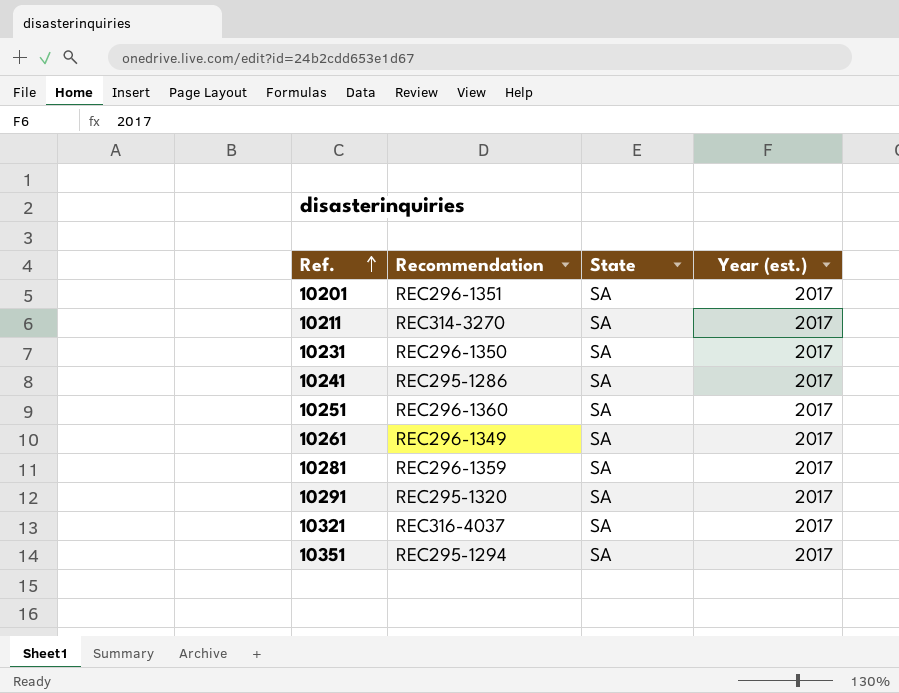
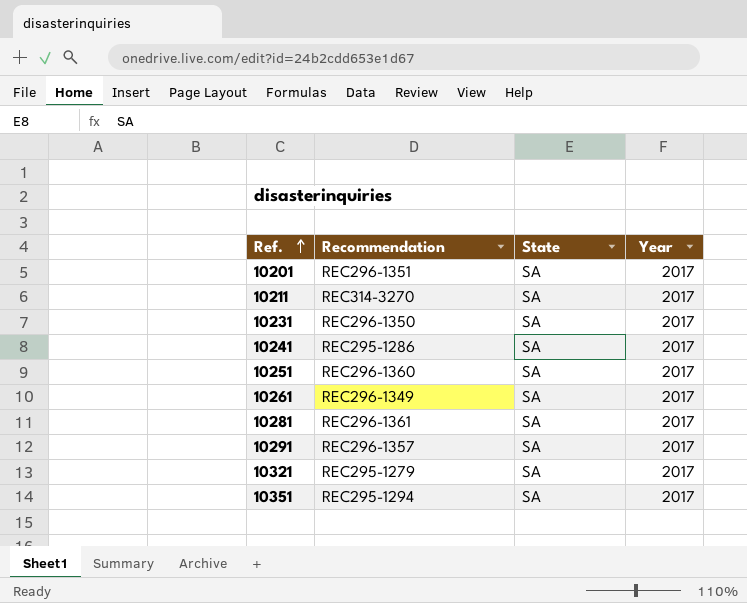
column name: Year (est.) -> Year
10281 | Recommendation: REC296-1359 -> REC296-1361
10291 | Recommendation: REC295-1320 -> REC296-1357
10321 | Recommendation: REC316-4037 -> REC295-1279

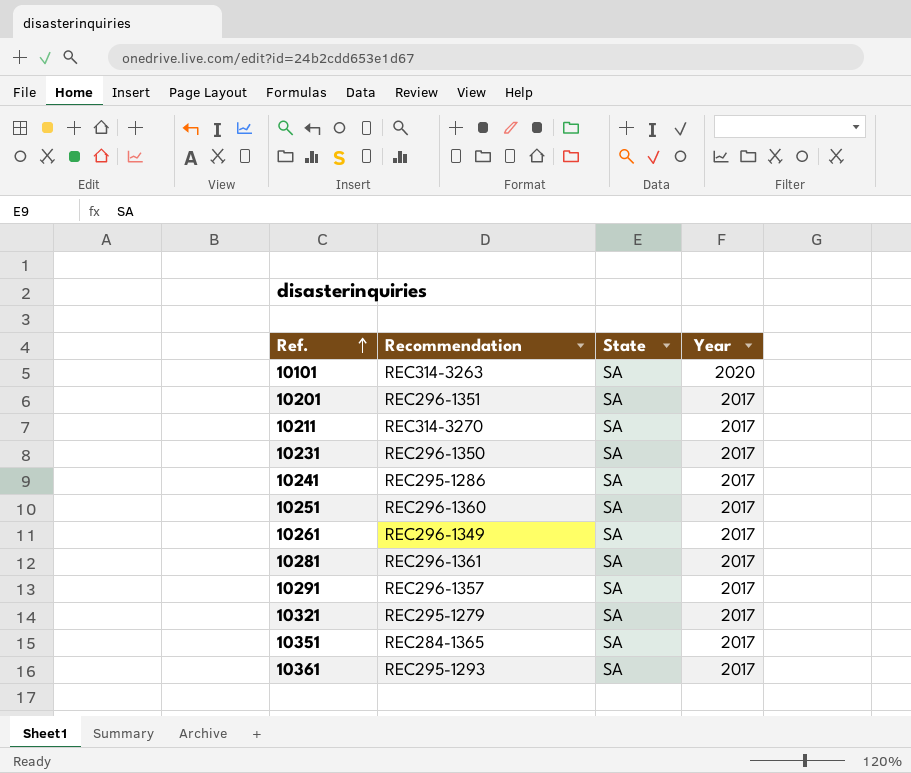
row 10101: none -> REC314-3263 | SA | 2020
10351 | Recommendation: REC295-1294 -> REC284-1365
row 10361: none -> REC295-1293 | SA | 2017

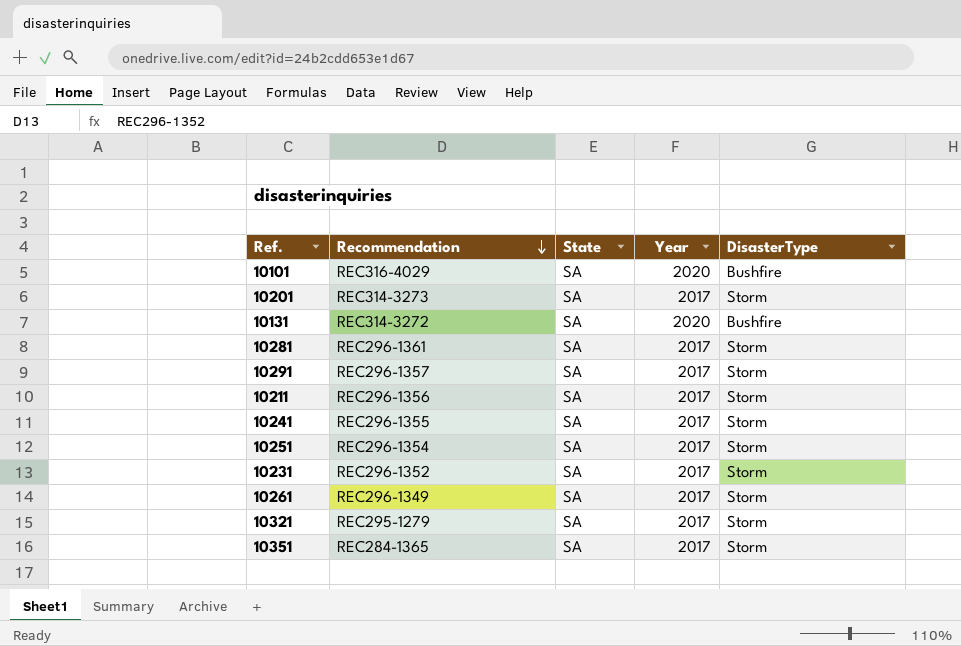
row order: Ref. ascending -> Recommendation descending
column DisasterType | position: none -> 5
row 10361: REC295-1293 | SA | 2017 -> none
10101 | Recommendation: REC314-3263 -> REC316-4029
10201 | Recommendation: REC296-1351 -> REC314-3273
row 10131: none -> REC314-3272 | SA | 2020 | Bushfire
10211 | Recommendation: REC314-3270 -> REC296-1356
10241 | Recommendation: REC295-1286 -> REC296-1355
10251 | Recommendation: REC296-1360 -> REC296-1354
10231 | Recommendation: REC296-1350 -> REC296-1352

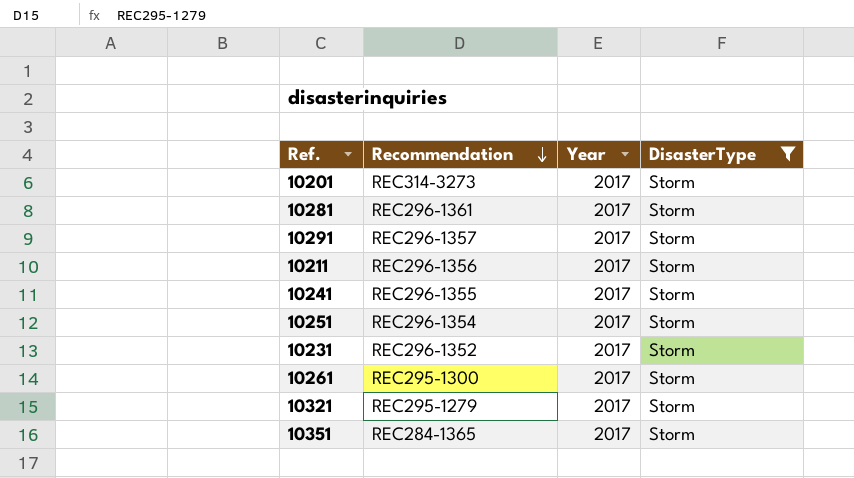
filter: none -> DisasterType = Storm
column State | position: 3 -> none
10261 | Recommendation: REC296-1349 -> REC295-1300

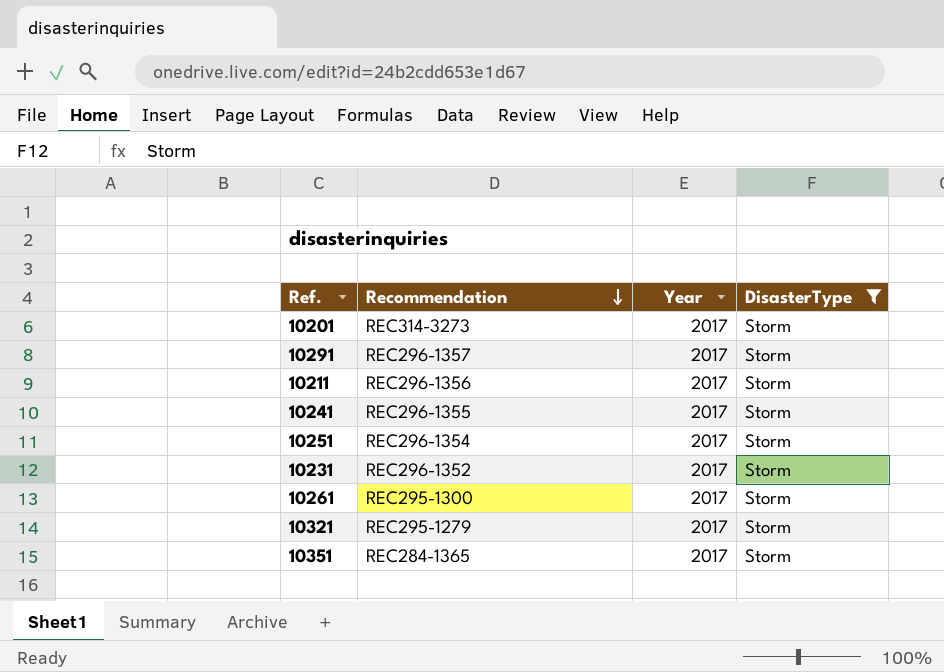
row 10281: REC296-1361 | 2017 | Storm -> none

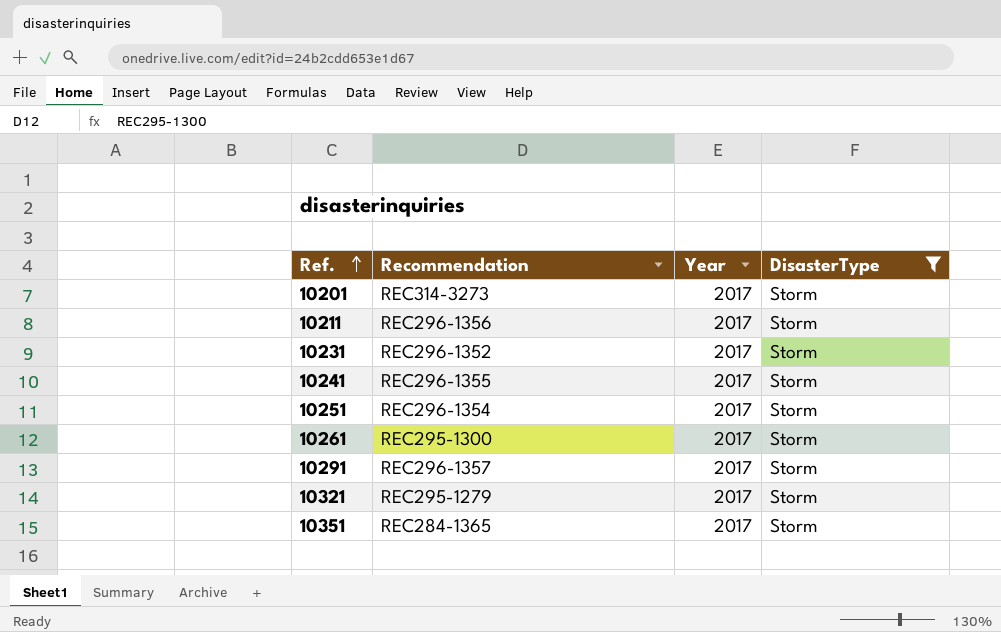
row order: Recommendation descending -> Ref. ascending

